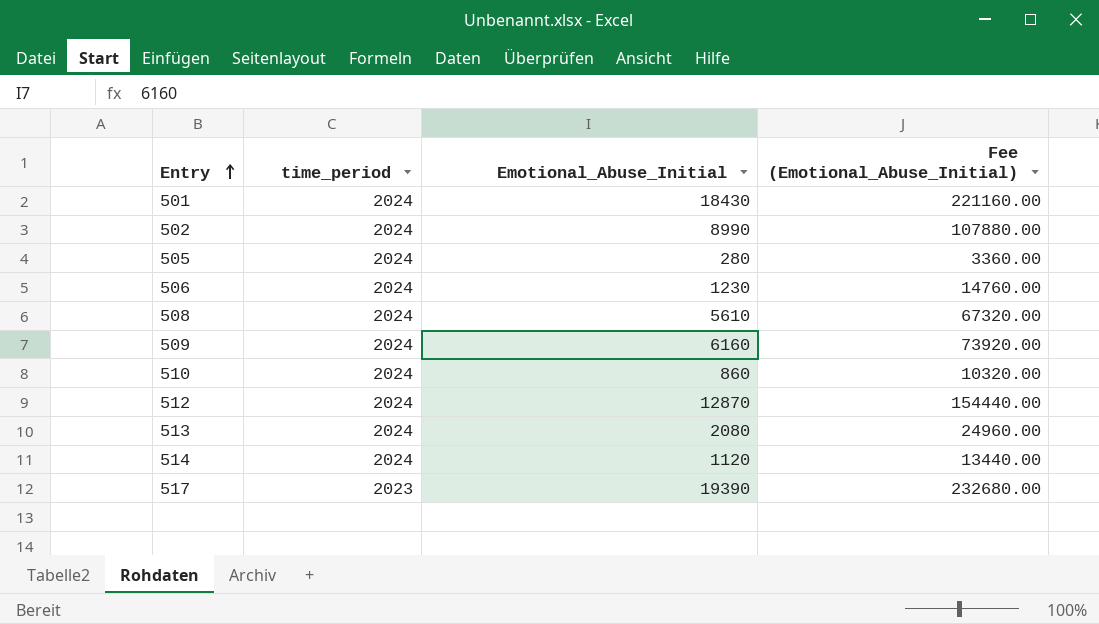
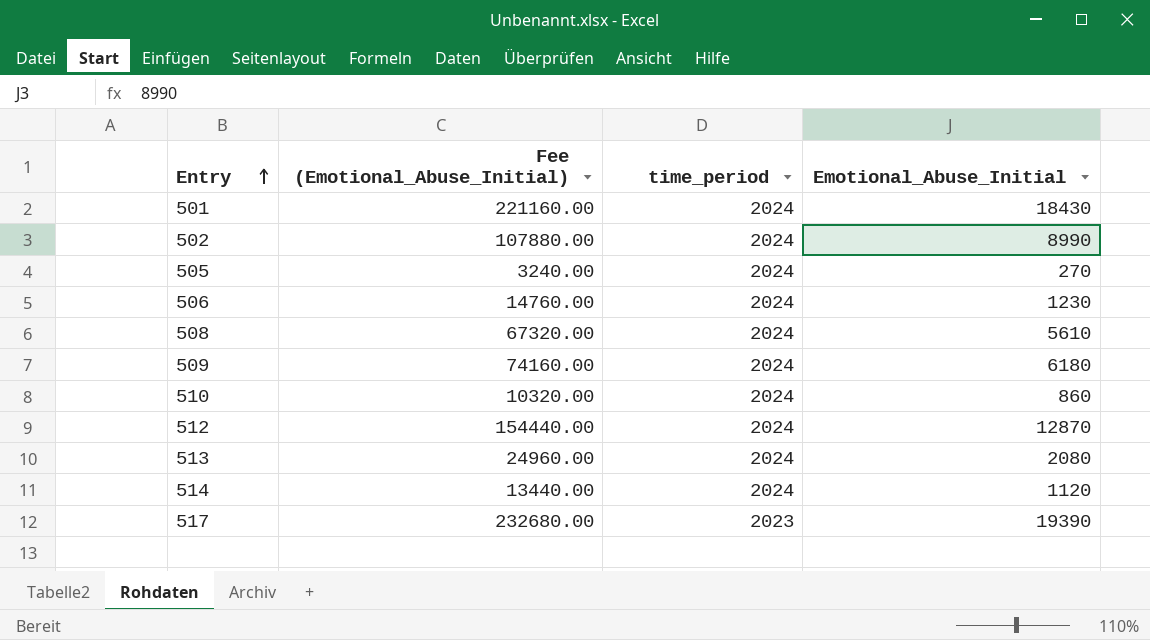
column Fee (Emotional_Abuse_Initial) | position: 4 -> 2
505 | Fee (Emotional_Abuse_Initial): 3360.00 -> 3240.00
505 | Emotional_Abuse_Initial: 280 -> 270
509 | Fee (Emotional_Abuse_Initial): 73920.00 -> 74160.00
509 | Emotional_Abuse_Initial: 6160 -> 6180

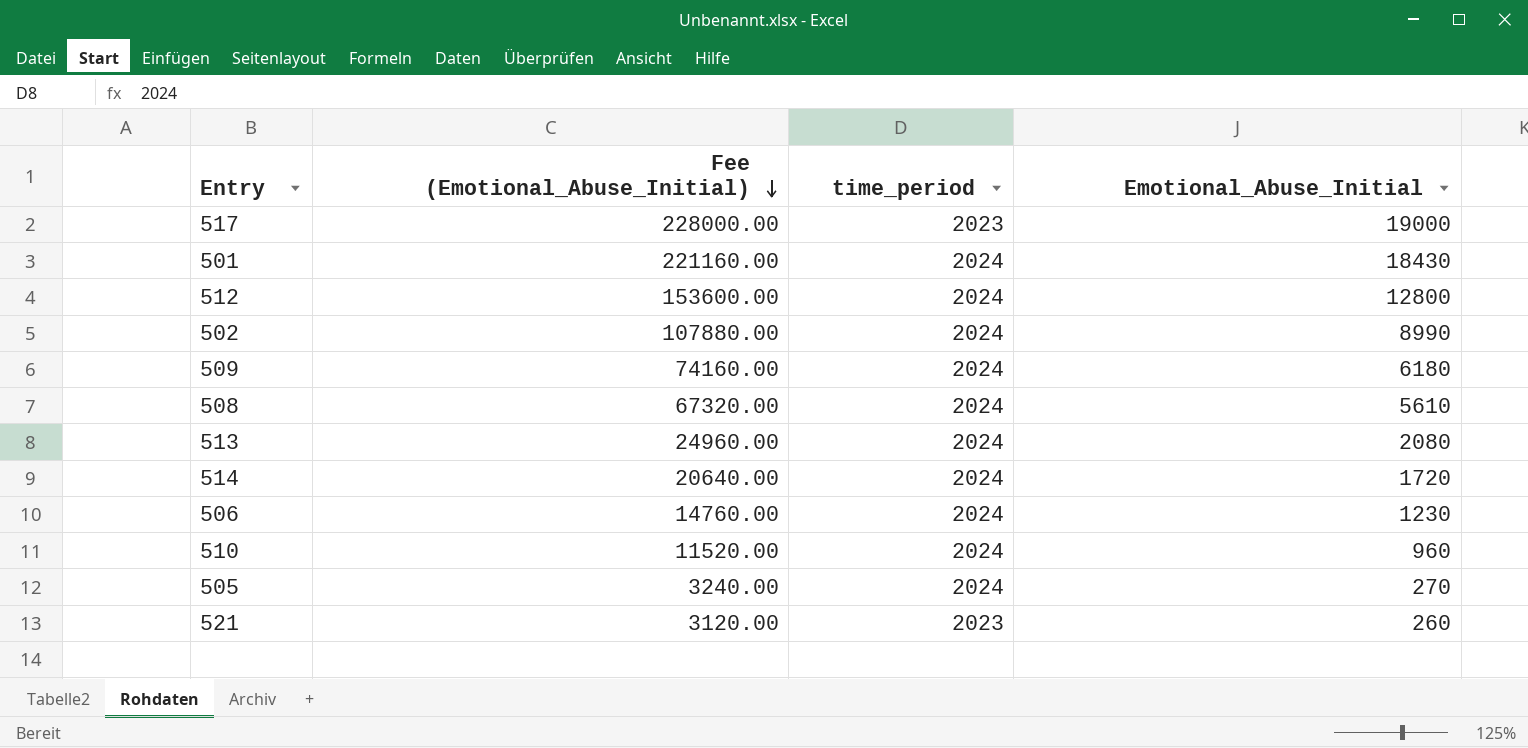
row order: Entry ascending -> Fee (Emotional_Abuse_Initial) descending
517 | Fee (Emotional_Abuse_Initial): 232680.00 -> 228000.00
517 | Emotional_Abuse_Initial: 19390 -> 19000
512 | Fee (Emotional_Abuse_Initial): 154440.00 -> 153600.00
512 | Emotional_Abuse_Initial: 12870 -> 12800
514 | Fee (Emotional_Abuse_Initial): 13440.00 -> 20640.00
514 | Emotional_Abuse_Initial: 1120 -> 1720
510 | Fee (Emotional_Abuse_Initial): 10320.00 -> 11520.00
510 | Emotional_Abuse_Initial: 860 -> 960
row 521: none -> 3120.00 | 2023 | 260

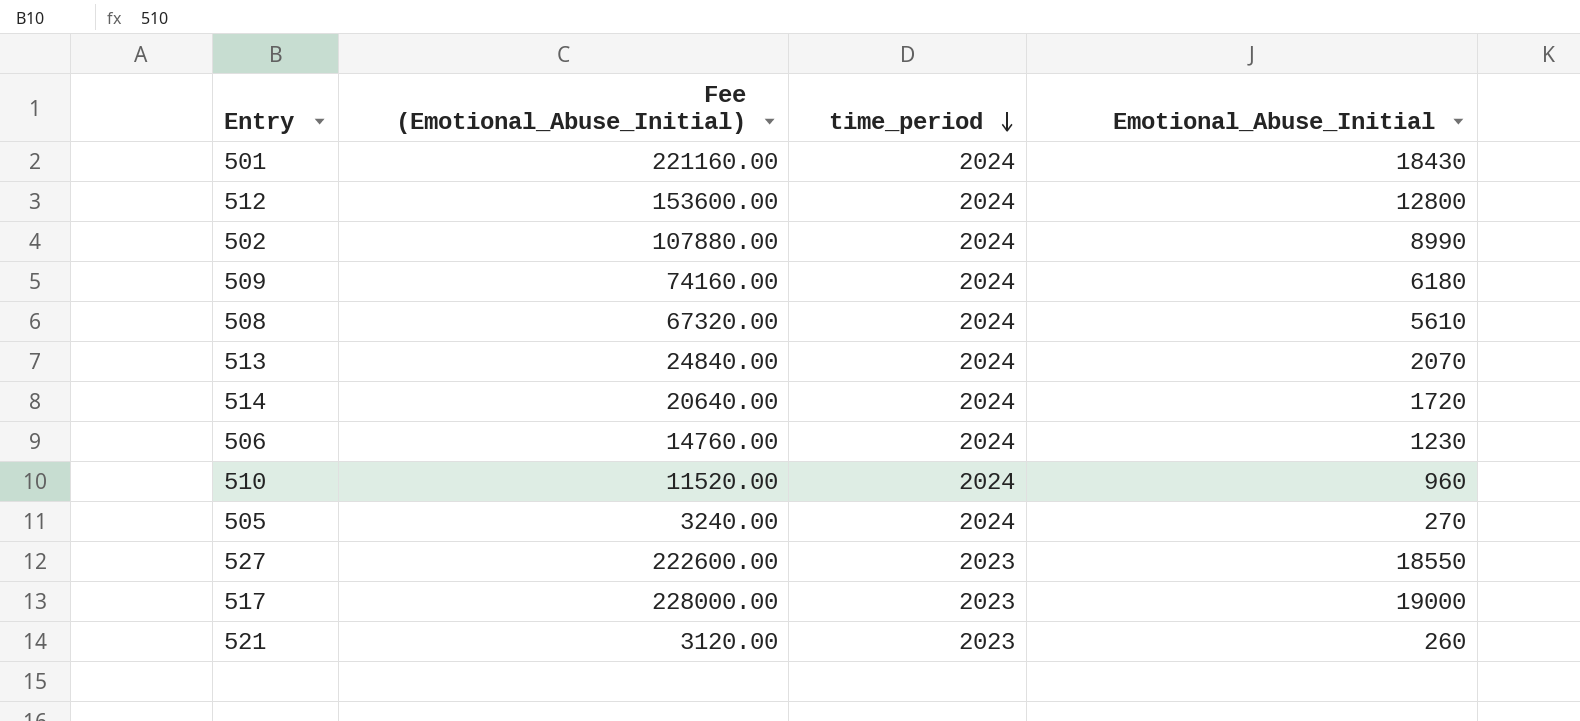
row order: Fee (Emotional_Abuse_Initial) descending -> time_period descending
513 | Fee (Emotional_Abuse_Initial): 24960.00 -> 24840.00
513 | Emotional_Abuse_Initial: 2080 -> 2070
row 527: none -> 222600.00 | 2023 | 18550

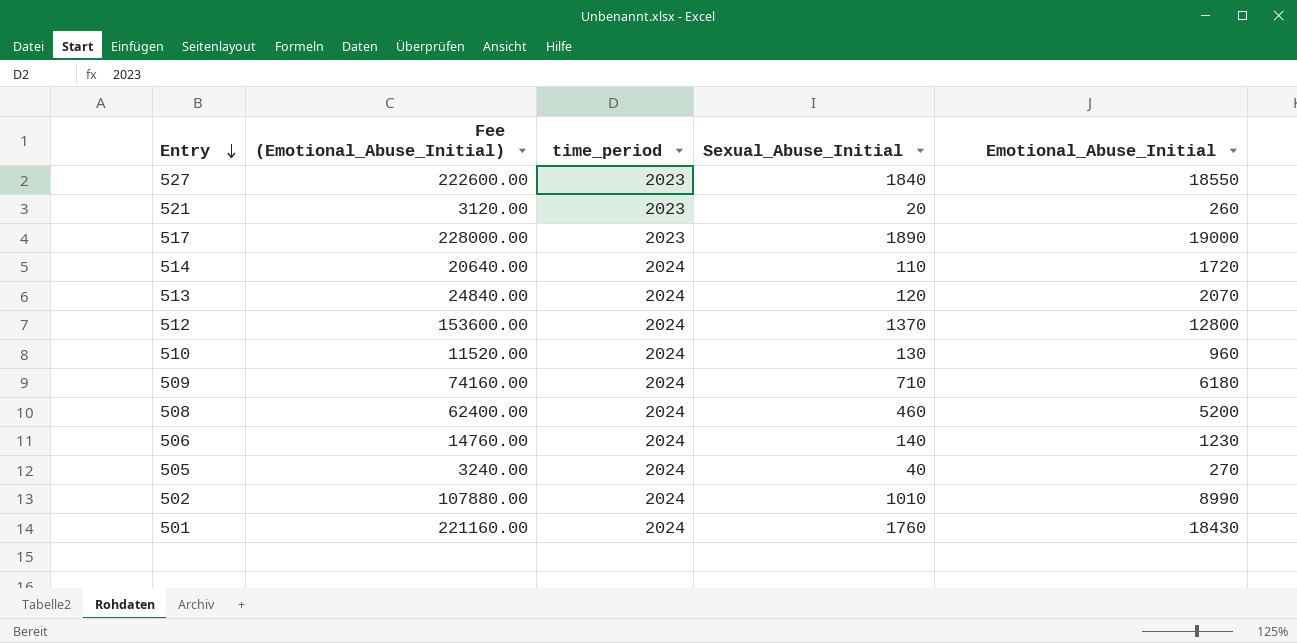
row order: time_period descending -> Entry descending
column Sexual_Abuse_Initial | position: none -> 4
508 | Fee (Emotional_Abuse_Initial): 67320.00 -> 62400.00
508 | Emotional_Abuse_Initial: 5610 -> 5200

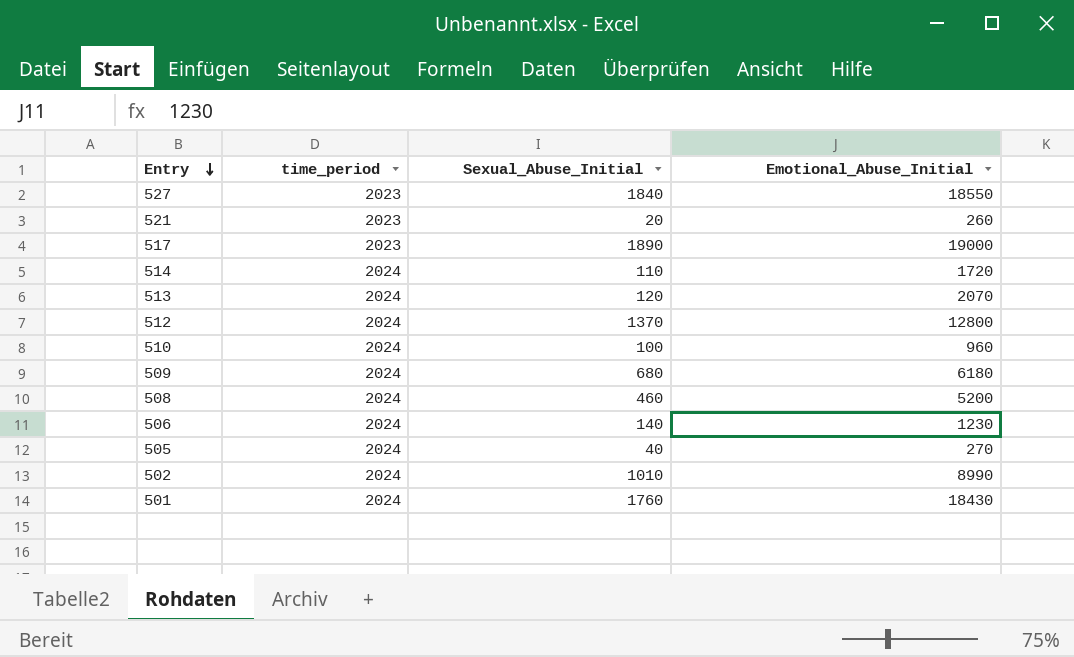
column Fee (Emotional_Abuse_Initial) | formula: [Emotional_Abuse_Initial] * 12 -> none
510 | Sexual_Abuse_Initial: 130 -> 100
509 | Sexual_Abuse_Initial: 710 -> 680

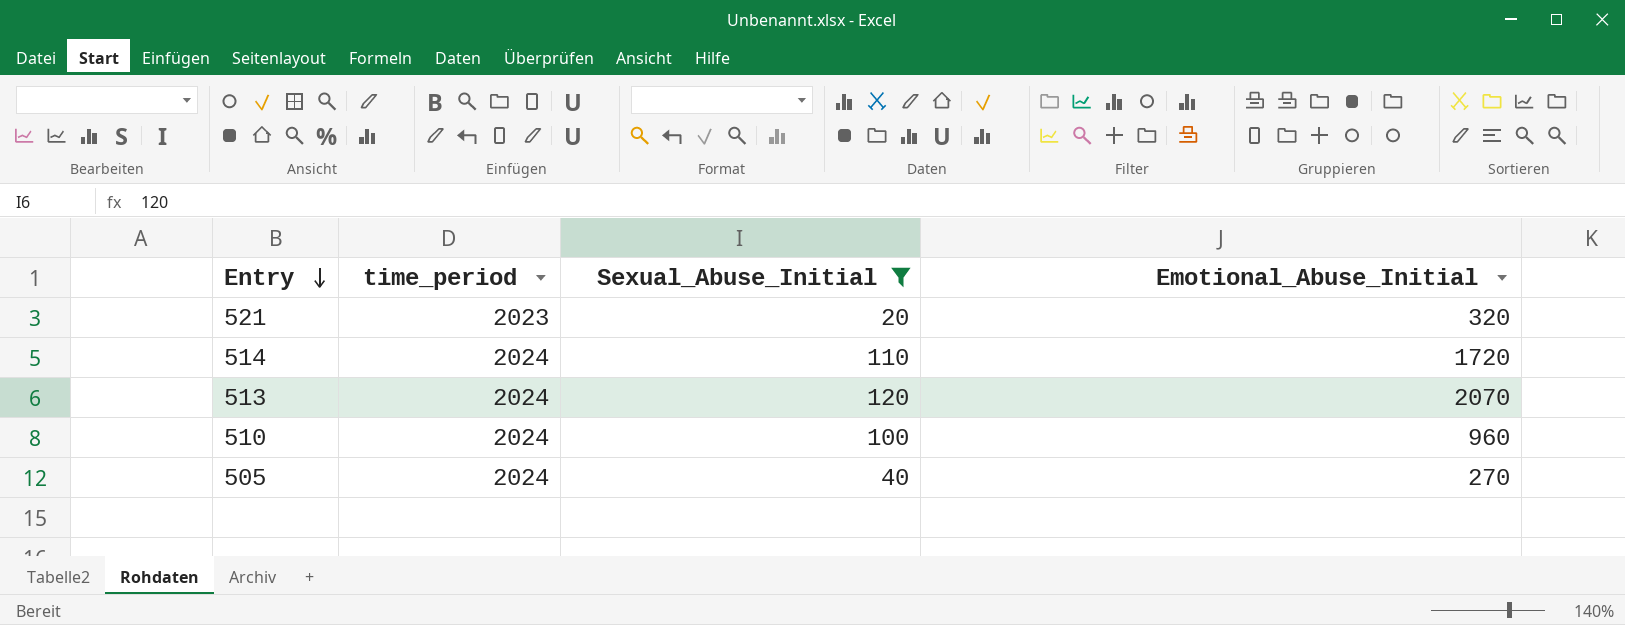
filter: none -> Sexual_Abuse_Initial <= 120
521 | Emotional_Abuse_Initial: 260 -> 320

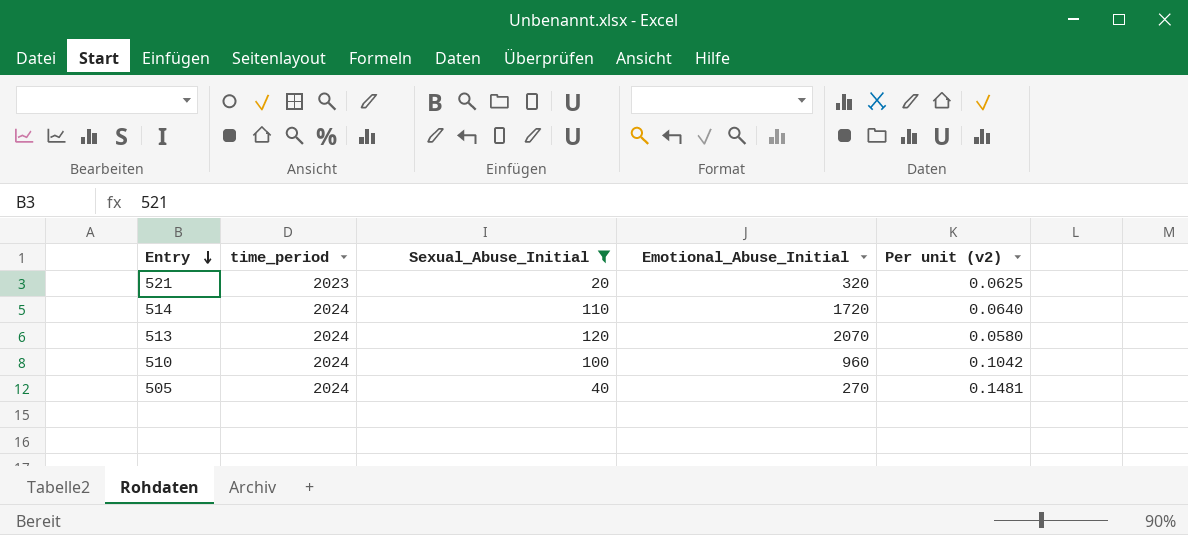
column Per unit (v2) | formula: none -> [Sexual_Abuse_Initial] / [Emotional_Abuse_Initial]

